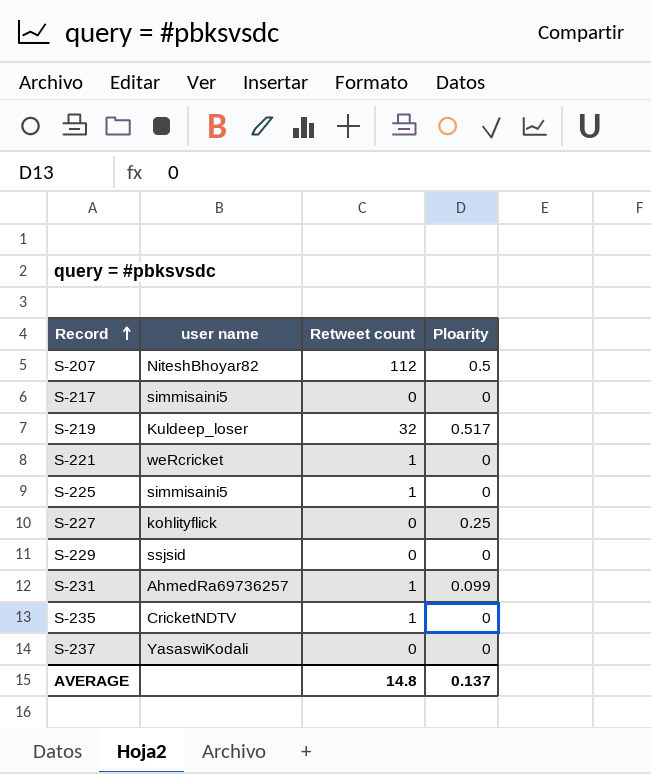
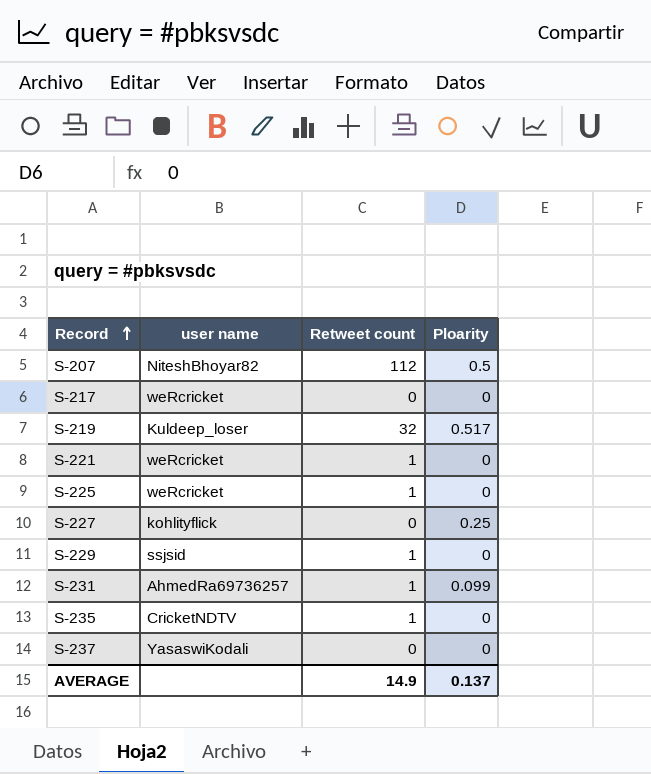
S-217 | user name: simmisaini5 -> weRcricket
S-225 | user name: simmisaini5 -> weRcricket
S-229 | Retweet count: 0 -> 1
AVERAGE | Retweet count: 14.8 -> 14.9

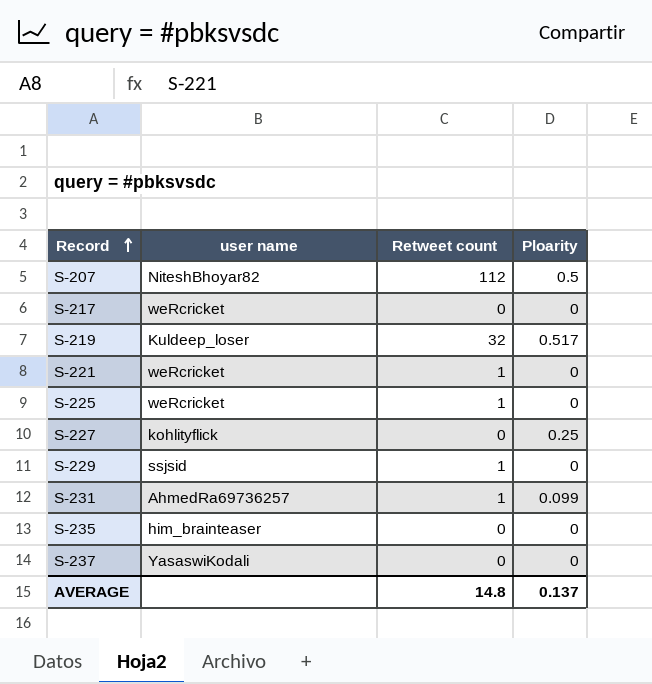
S-235 | user name: CricketNDTV -> him_brainteaser
S-235 | Retweet count: 1 -> 0
AVERAGE | Retweet count: 14.9 -> 14.8

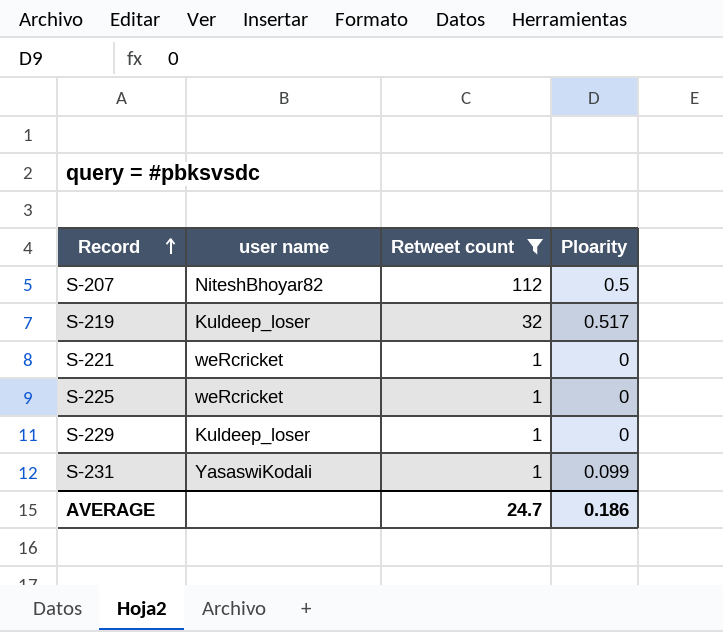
filter: none -> Retweet count != 0
S-229 | user name: ssjsid -> Kuldeep_loser
S-231 | user name: AhmedRa69736257 -> YasaswiKodali
AVERAGE | Retweet count: 14.8 -> 24.7
AVERAGE | Ploarity: 0.137 -> 0.186

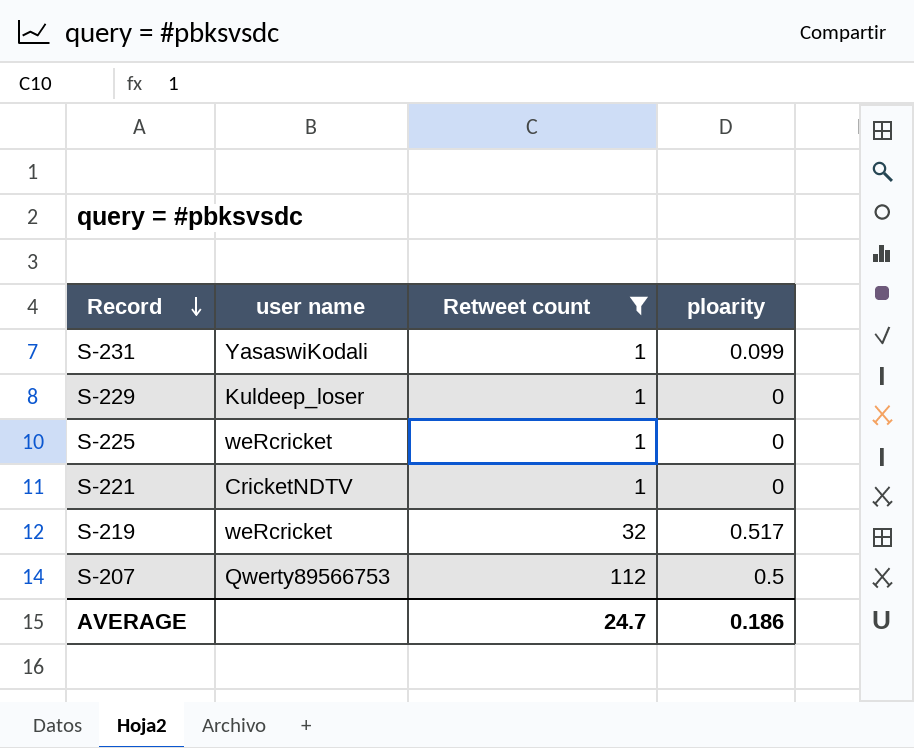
row order: Record ascending -> Record descending
column name: Ploarity -> ploarity
S-221 | user name: weRcricket -> CricketNDTV
S-219 | user name: Kuldeep_loser -> weRcricket
S-207 | user name: NiteshBhoyar82 -> Qwerty89566753

